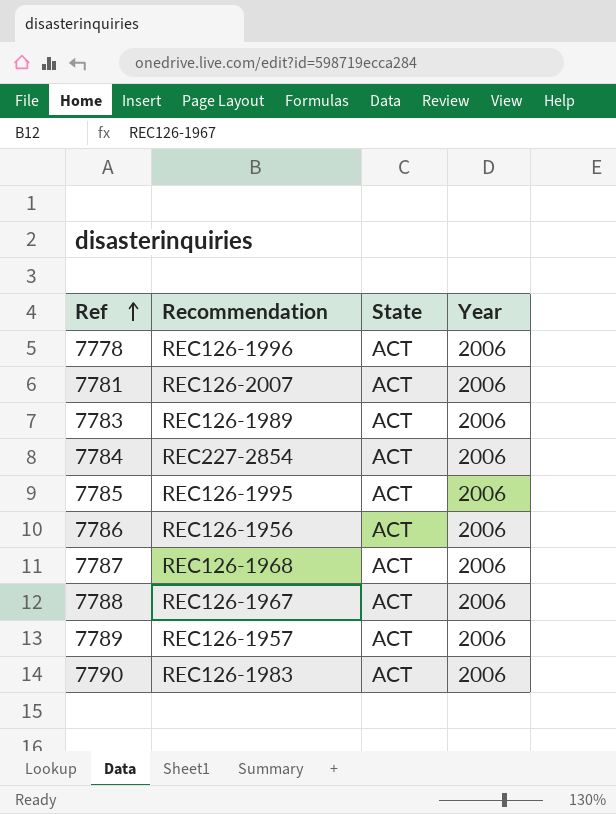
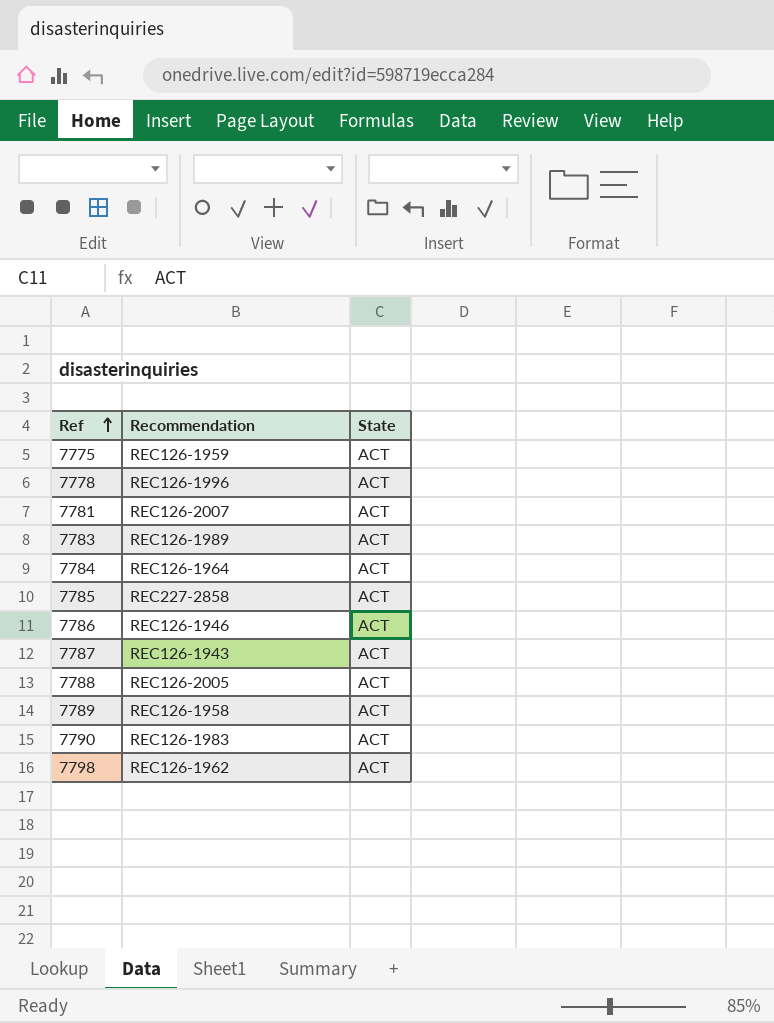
column Year | position: 4 -> none
row 7775: none -> REC126-1959 | ACT
7784 | Recommendation: REC227-2854 -> REC126-1964
7785 | Recommendation: REC126-1995 -> REC227-2858
7786 | Recommendation: REC126-1956 -> REC126-1946
7787 | Recommendation: REC126-1968 -> REC126-1943
7788 | Recommendation: REC126-1967 -> REC126-2005
7789 | Recommendation: REC126-1957 -> REC126-1958
row 7798: none -> REC126-1962 | ACT

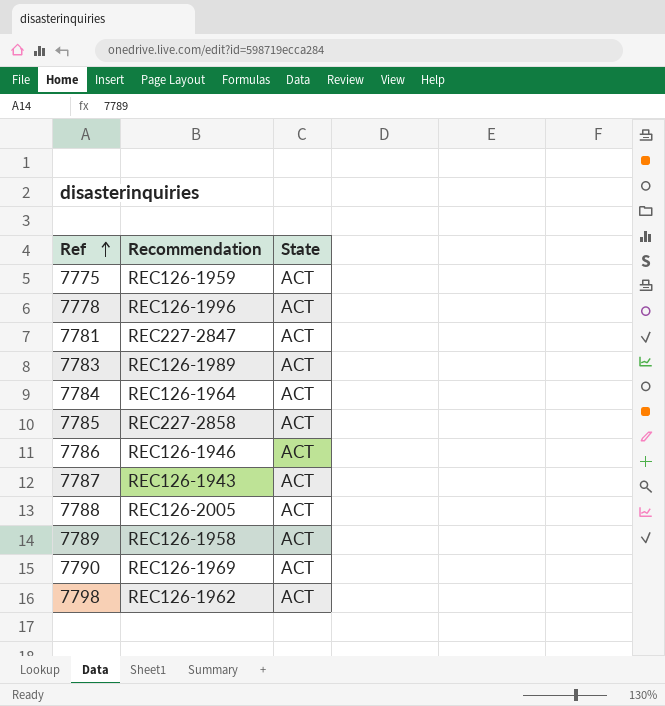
7781 | Recommendation: REC126-2007 -> REC227-2847
7790 | Recommendation: REC126-1983 -> REC126-1969

